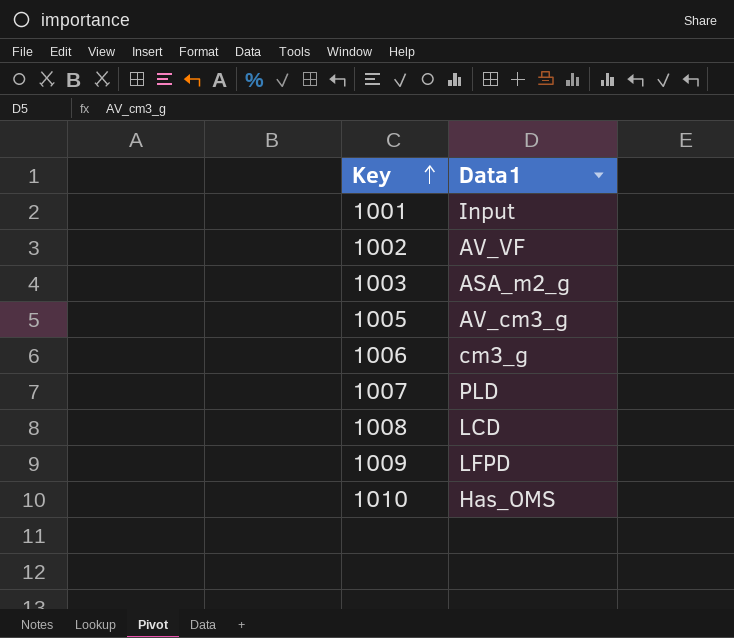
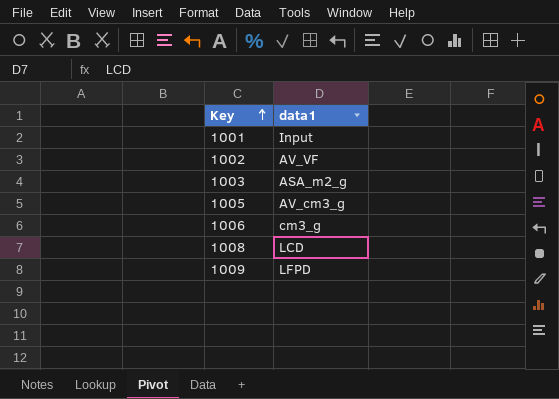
column name: Data1 -> data1
row 1007: PLD -> none
row 1010: Has_OMS -> none

